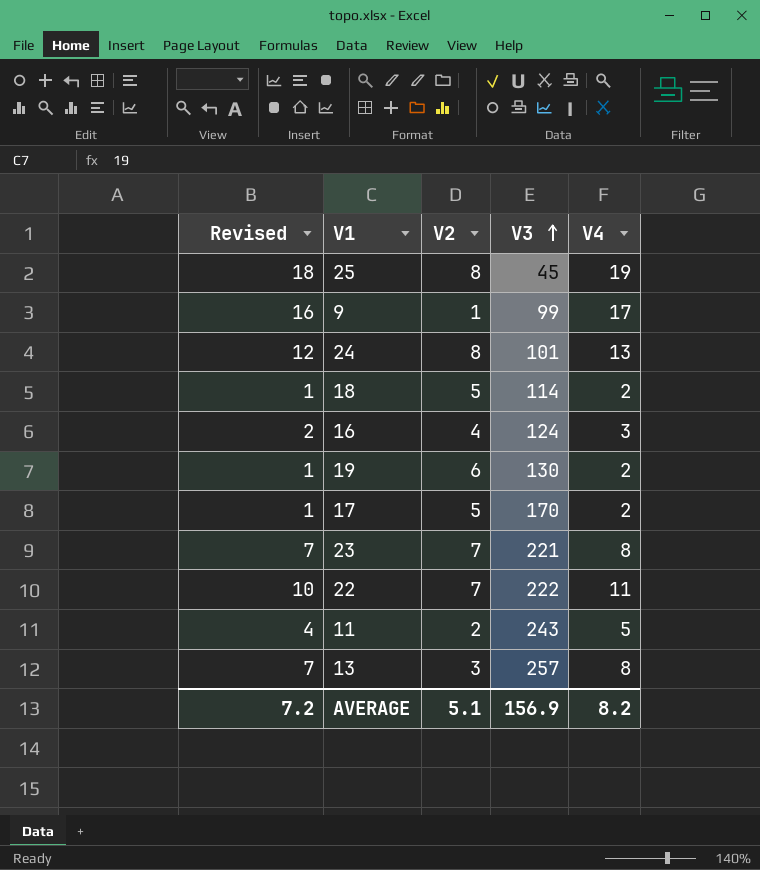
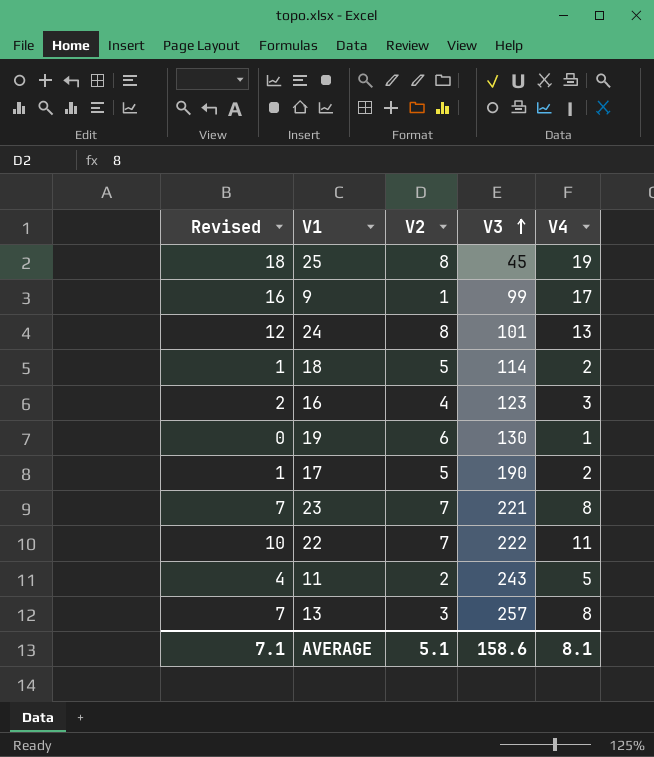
16 | V3: 124 -> 123
19 | Revised: 1 -> 0
19 | V4: 2 -> 1
17 | V3: 170 -> 190
AVERAGE | Revised: 7.2 -> 7.1
AVERAGE | V3: 156.9 -> 158.6
AVERAGE | V4: 8.2 -> 8.1

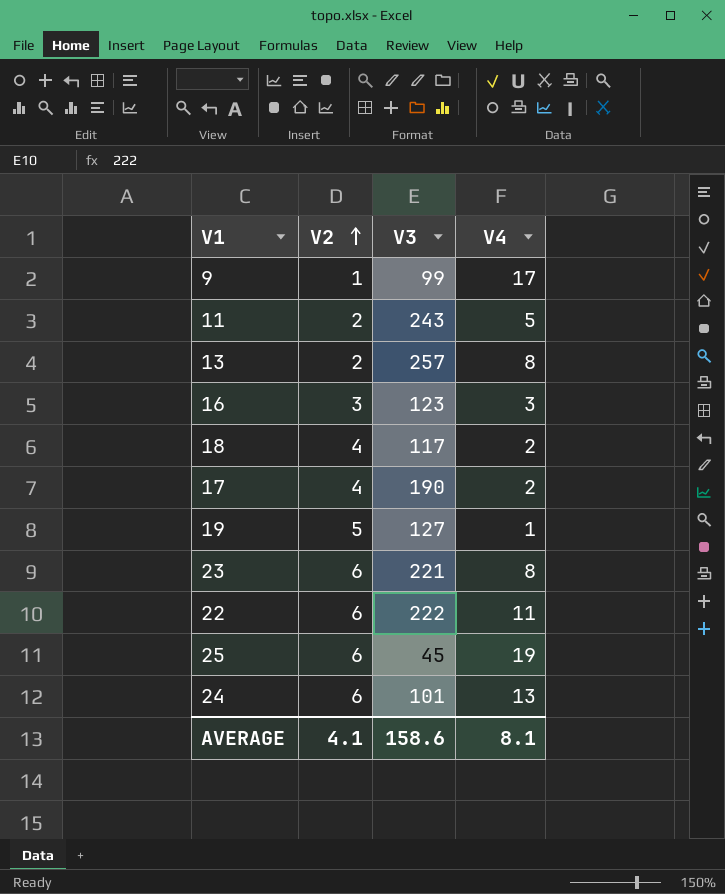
row order: V3 ascending -> V2 ascending
column Revised | formula: [V4] - 1 -> none
13 | V2: 3 -> 2
16 | V2: 4 -> 3
18 | V2: 5 -> 4
18 | V3: 114 -> 117
17 | V2: 5 -> 4
19 | V2: 6 -> 5
19 | V3: 130 -> 127
23 | V2: 7 -> 6
22 | V2: 7 -> 6
25 | V2: 8 -> 6
24 | V2: 8 -> 6
AVERAGE | V2: 5.1 -> 4.1

